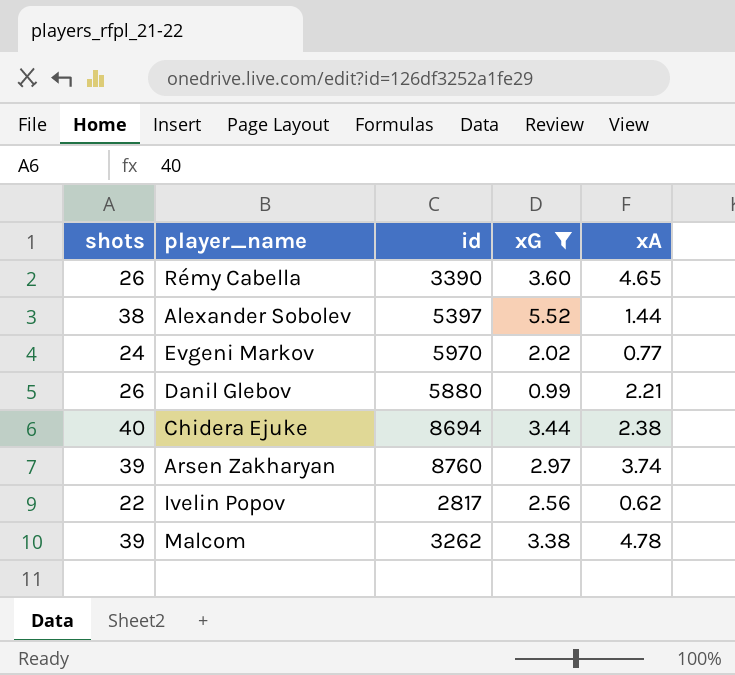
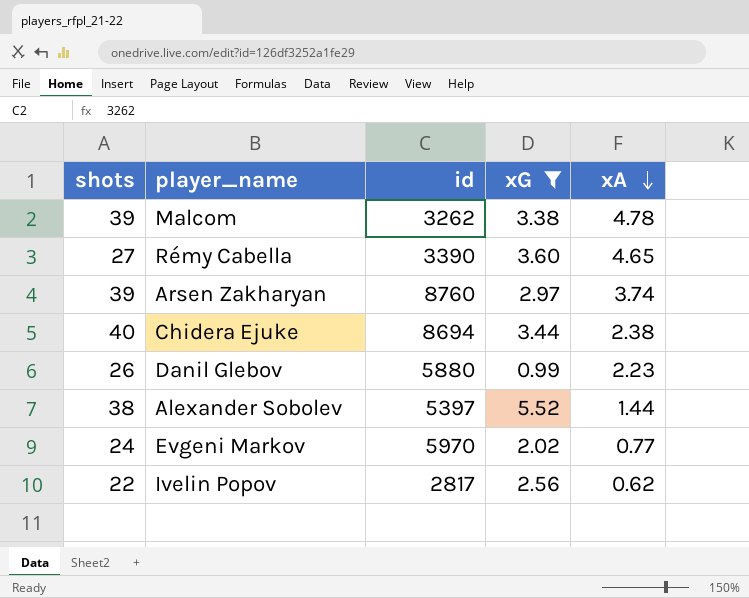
row order: none -> xA descending
Rémy Cabella | shots: 26 -> 27
Danil Glebov | xA: 2.21 -> 2.23

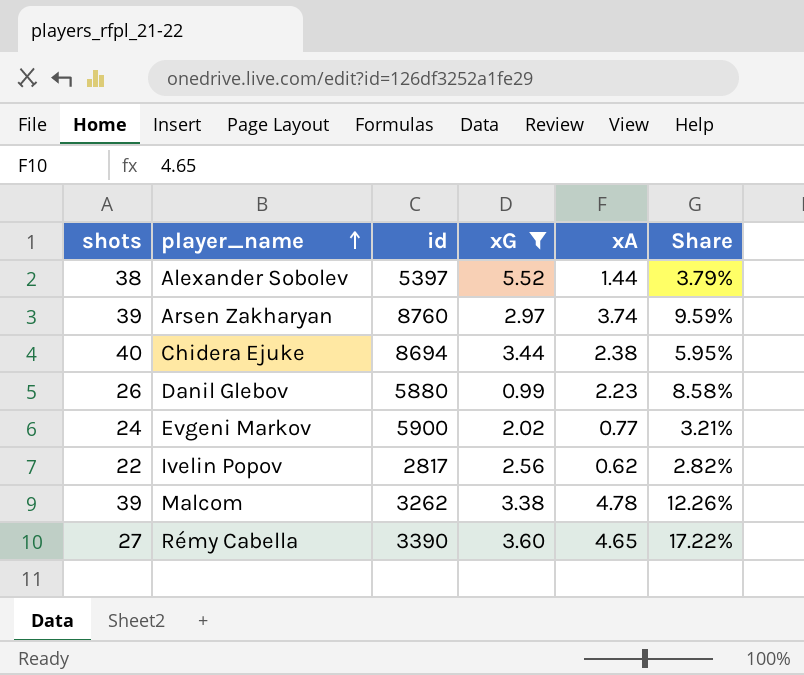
row order: xA descending -> player_name ascending
column Share | formula: none -> [xA] / [shots]
Evgeni Markov | id: 5970 -> 5900

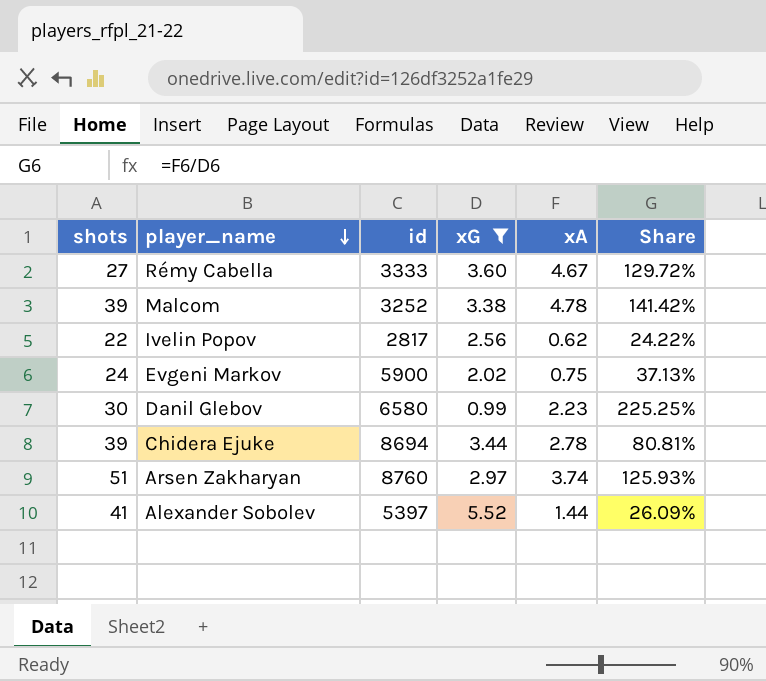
row order: player_name ascending -> player_name descending
column Share | formula: [xA] / [shots] -> [xA] / [xG]
Rémy Cabella | id: 3390 -> 3333
Rémy Cabella | xA: 4.65 -> 4.67
Malcom | id: 3262 -> 3252
Evgeni Markov | xA: 0.77 -> 0.75
Danil Glebov | shots: 26 -> 30
Danil Glebov | id: 5880 -> 6580
Chidera Ejuke | shots: 40 -> 39
Chidera Ejuke | xA: 2.38 -> 2.78
Arsen Zakharyan | shots: 39 -> 51
Alexander Sobolev | shots: 38 -> 41

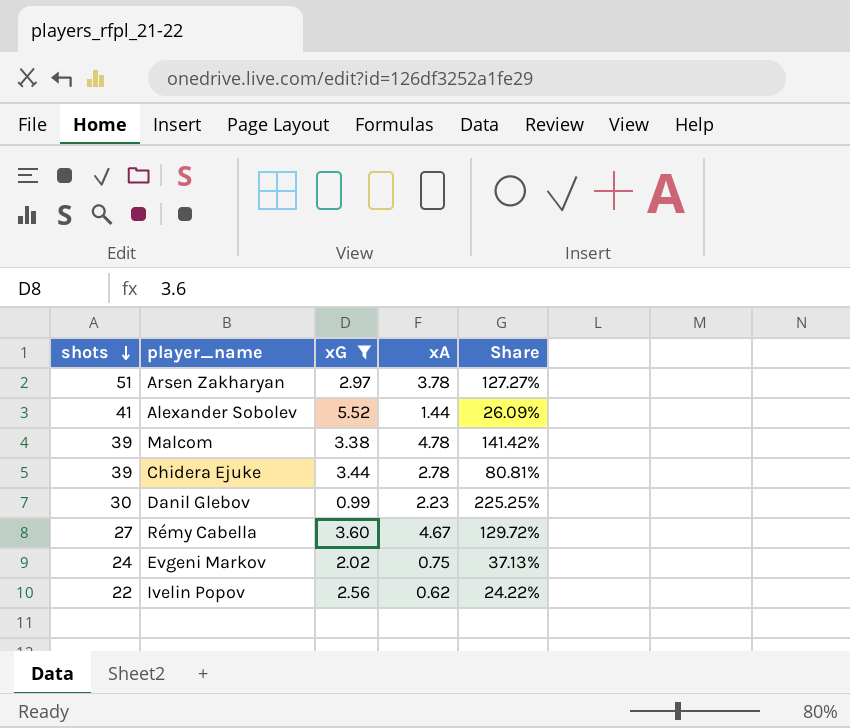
row order: player_name descending -> shots descending
column id | position: 3 -> none
Arsen Zakharyan | xA: 3.74 -> 3.78
Arsen Zakharyan | Share: 125.93% -> 127.27%

